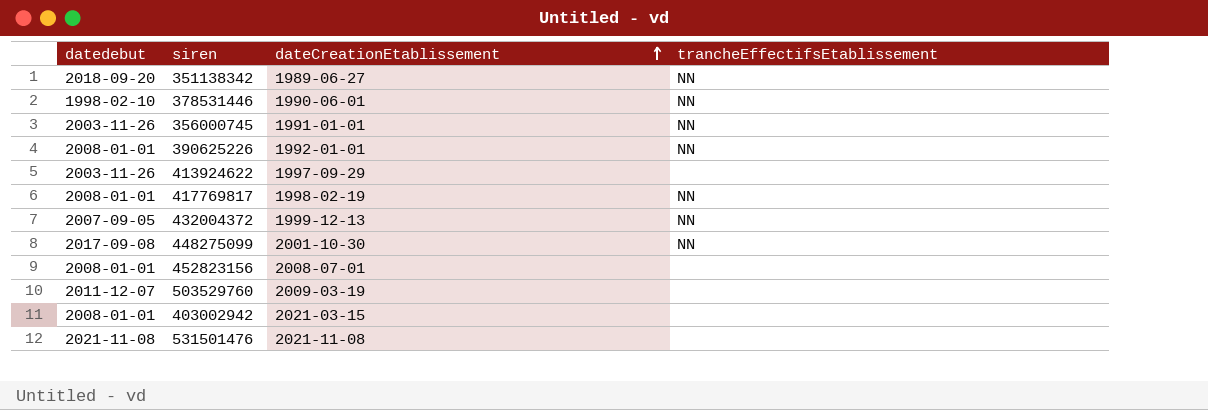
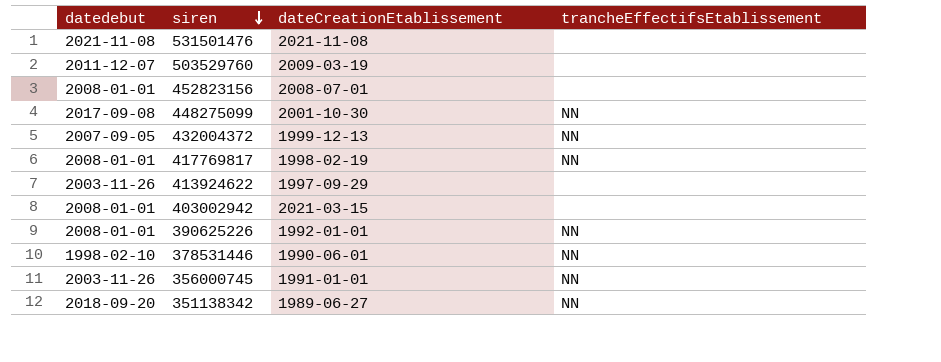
row order: dateCreationEtablissement ascending -> siren descending

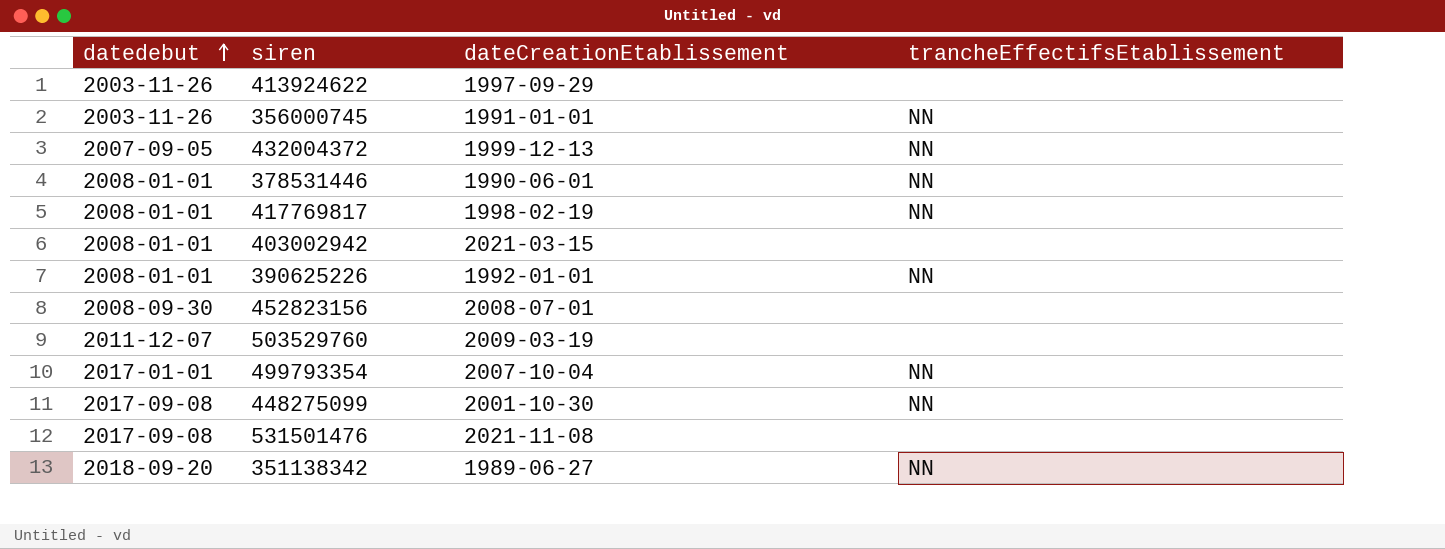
row order: siren descending -> datedebut ascending
378531446 | datedebut: 1998-02-10 -> 2008-01-01
452823156 | datedebut: 2008-01-01 -> 2008-09-30
row 499793354: none -> 2017-01-01 | 2007-10-04 | NN
531501476 | datedebut: 2021-11-08 -> 2017-09-08

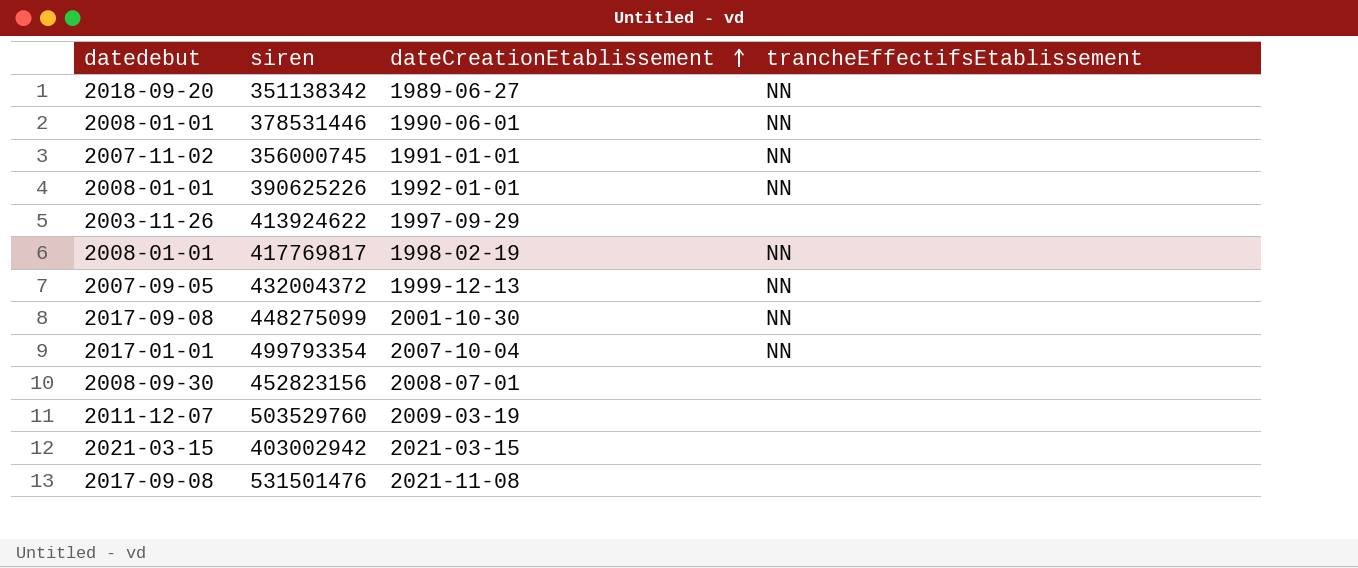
row order: datedebut ascending -> dateCreationEtablissement ascending
356000745 | datedebut: 2003-11-26 -> 2007-11-02
403002942 | datedebut: 2008-01-01 -> 2021-03-15

